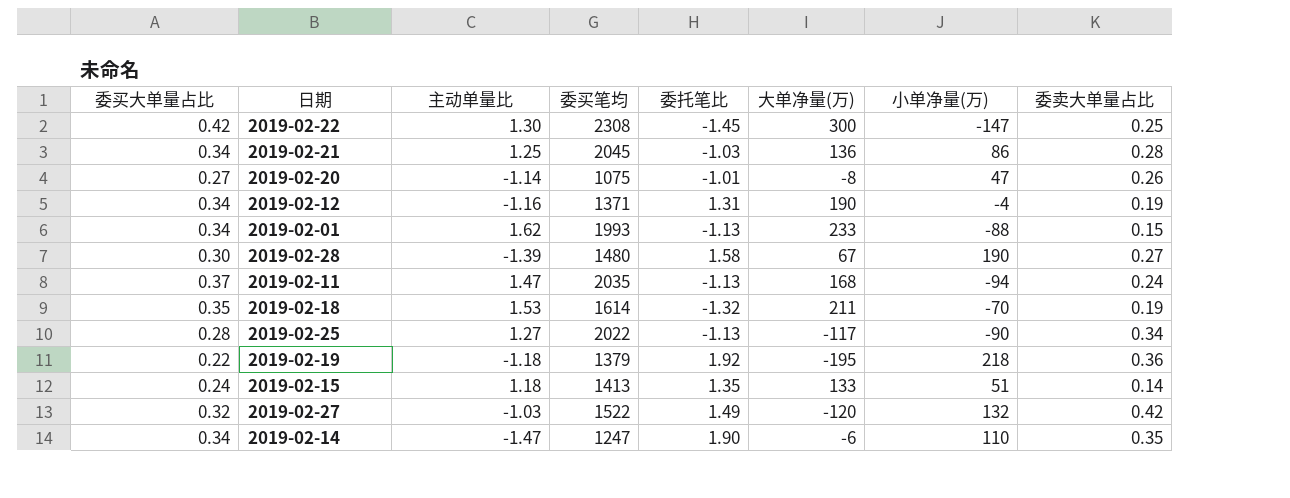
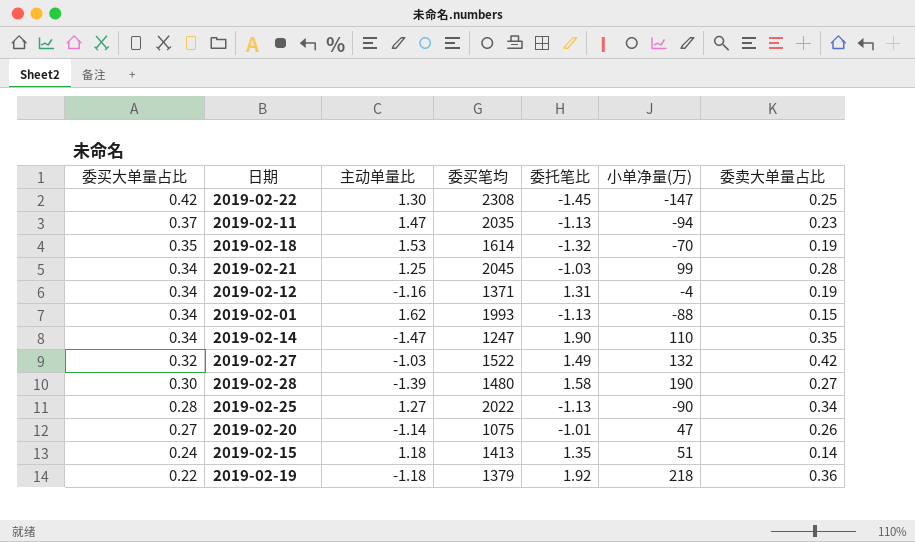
row order: none -> 委买大单量占比 descending
column 大单净量(万) | position: 6 -> none
2019-02-11 | 委卖大单量占比: 0.24 -> 0.23
2019-02-21 | 小单净量(万): 86 -> 99

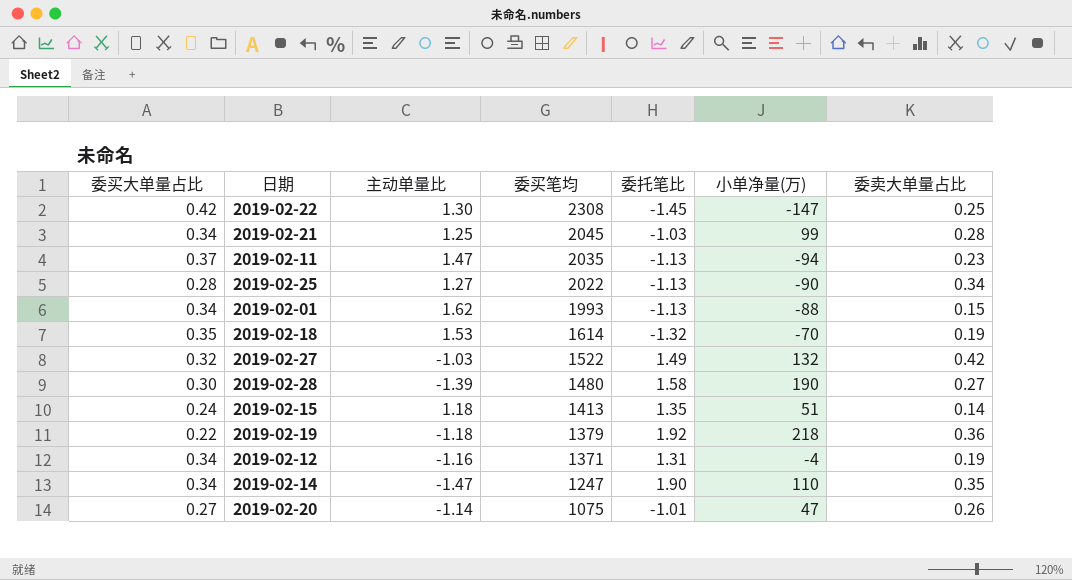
row order: 委买大单量占比 descending -> 委买笔均 descending

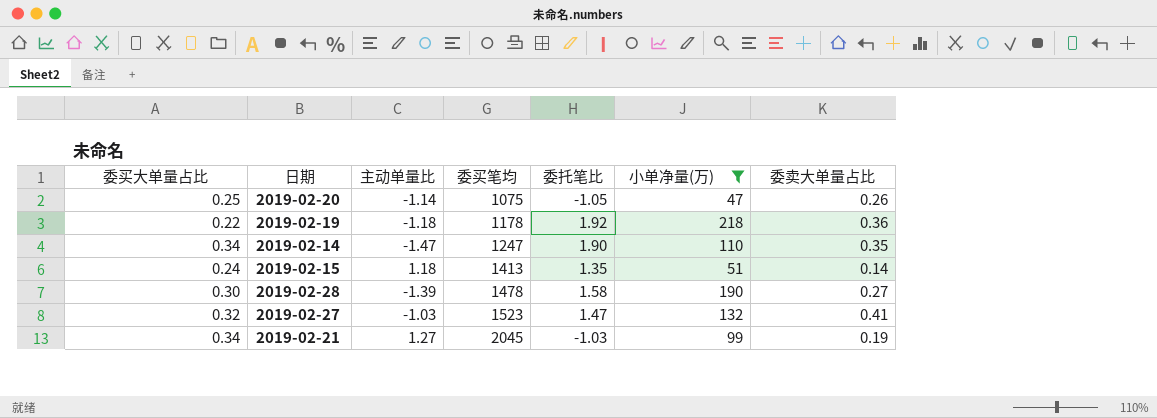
filter: none -> 小单净量(万) >= 47
row order: 委买笔均 descending -> 委买笔均 ascending
2019-02-20 | 委买大单量占比: 0.27 -> 0.25
2019-02-20 | 委托笔比: -1.01 -> -1.05
2019-02-19 | 委买笔均: 1379 -> 1178
2019-02-28 | 委买笔均: 1480 -> 1478
2019-02-27 | 委买笔均: 1522 -> 1523
2019-02-27 | 委托笔比: 1.49 -> 1.47
2019-02-27 | 委卖大单量占比: 0.42 -> 0.41
2019-02-21 | 主动单量比: 1.25 -> 1.27
2019-02-21 | 委卖大单量占比: 0.28 -> 0.19

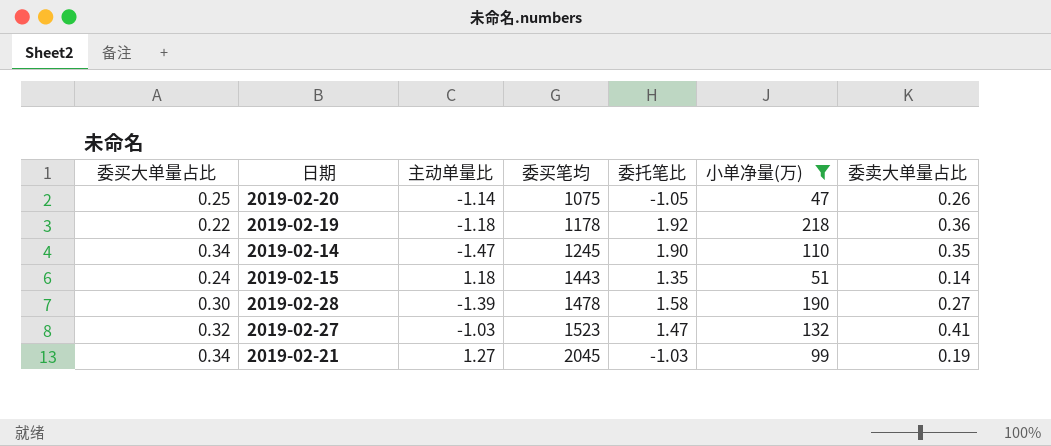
2019-02-14 | 委买笔均: 1247 -> 1245
2019-02-15 | 委买笔均: 1413 -> 1443

